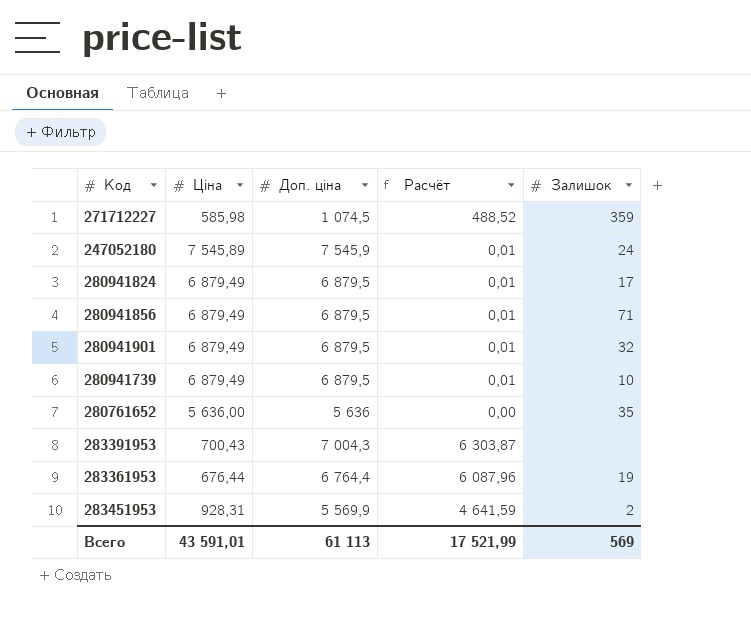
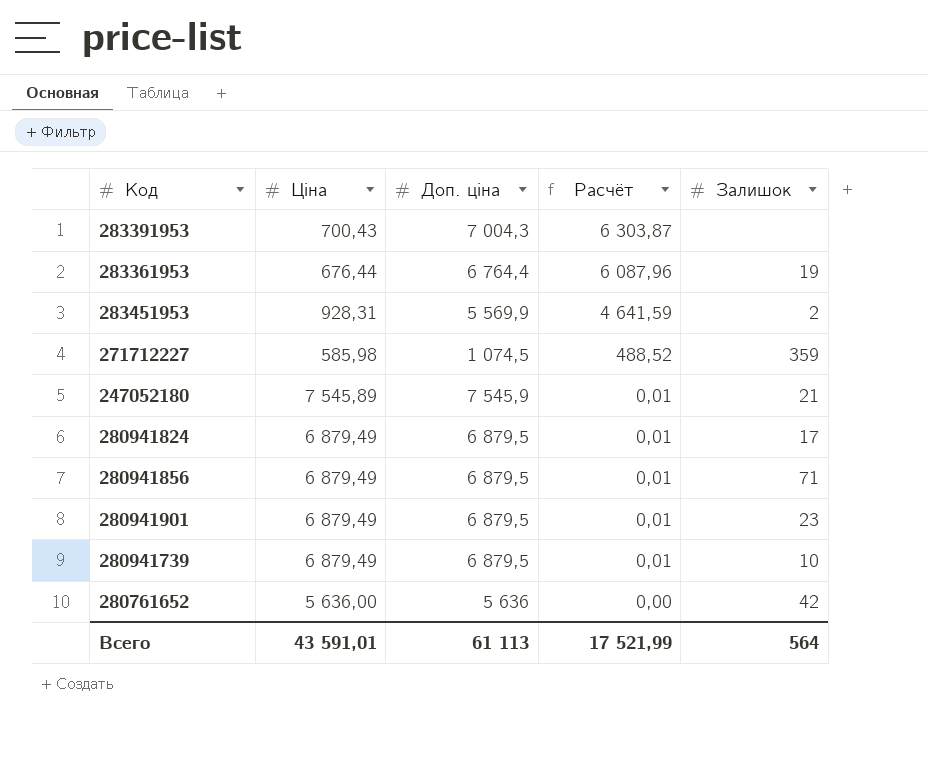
row order: none -> Расчёт descending
247052180 | Залишок: 24 -> 21
280941901 | Залишок: 32 -> 23
280761652 | Залишок: 35 -> 42
Всего | Залишок: 569 -> 564

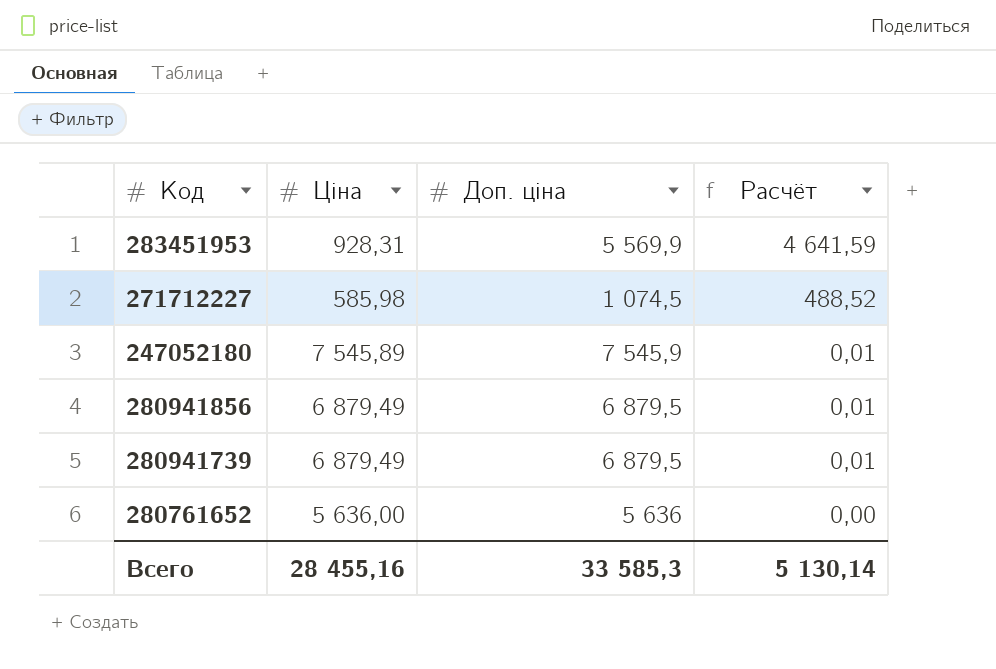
column Залишок | position: 5 -> none
row 283391953: 700,43 | 7 004,3 | 6 303,87 | none -> none
row 283361953: 676,44 | 6 764,4 | 6 087,96 | 19 -> none
row 280941824: 6 879,49 | 6 879,5 | 0,01 | 17 -> none
row 280941901: 6 879,49 | 6 879,5 | 0,01 | 23 -> none
Всего | Ціна: 43 591,01 -> 28 455,16
Всего | Доп. ціна: 61 113 -> 33 585,3
Всего | Расчёт: 17 521,99 -> 5 130,14

